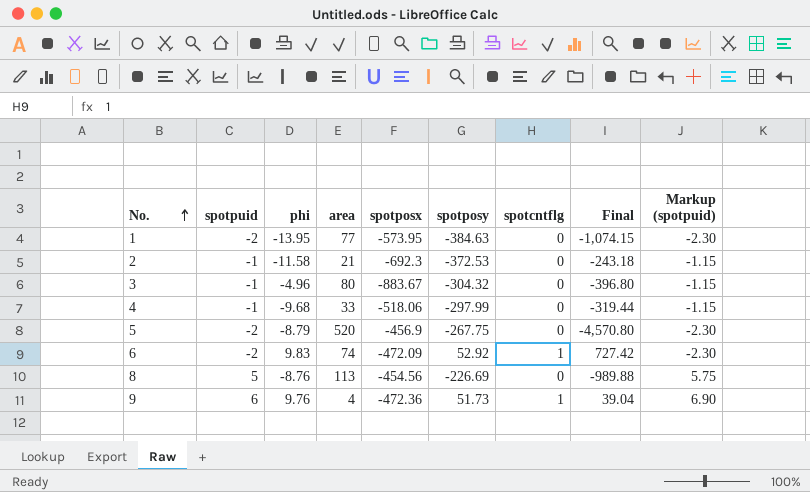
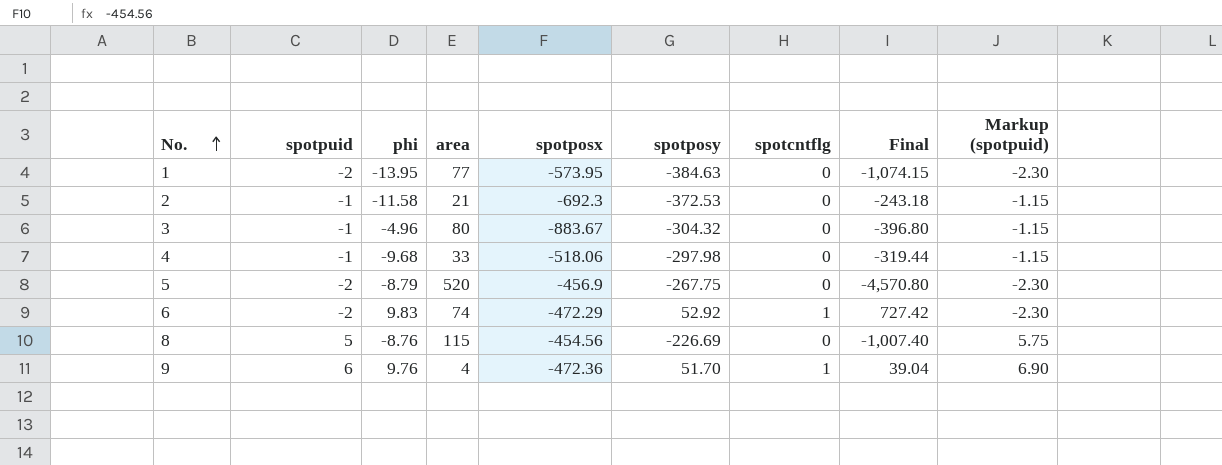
4 | spotposy: -297.99 -> -297.98
6 | spotposx: -472.09 -> -472.29
8 | area: 113 -> 115
8 | Final: -989.88 -> -1,007.40
9 | spotposy: 51.73 -> 51.70

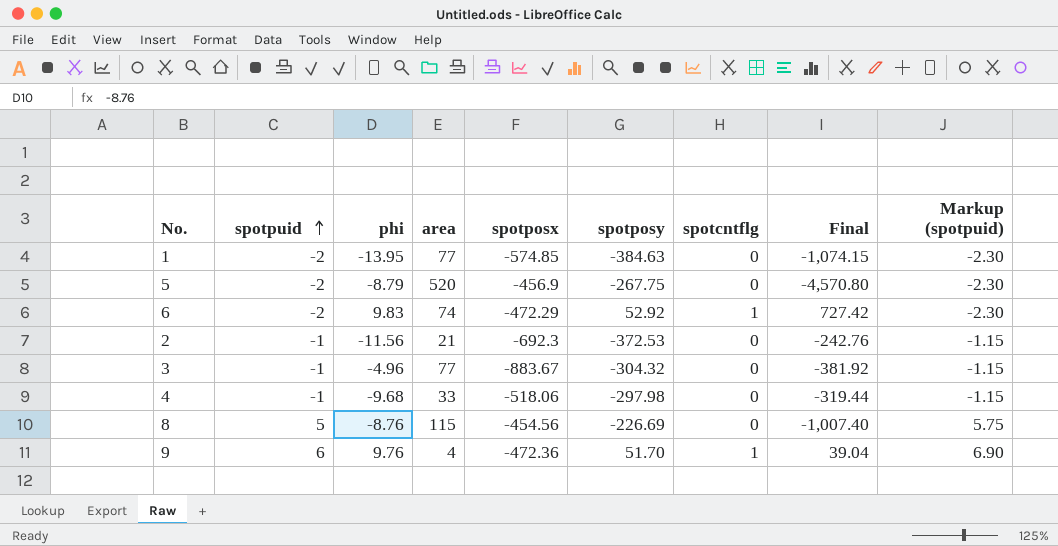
row order: No. ascending -> spotpuid ascending
1 | spotposx: -573.95 -> -574.85
2 | phi: -11.58 -> -11.56
2 | Final: -243.18 -> -242.76
3 | area: 80 -> 77
3 | Final: -396.80 -> -381.92

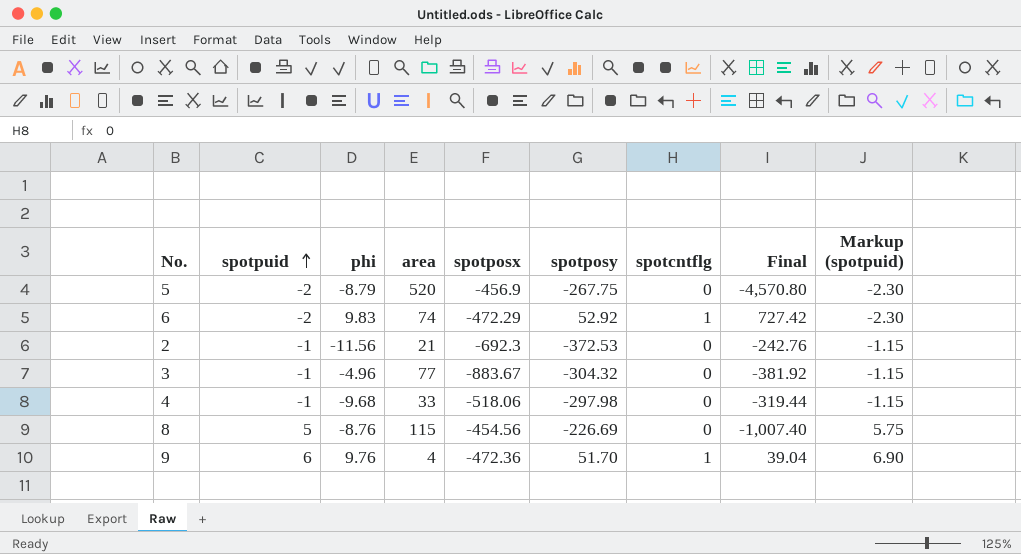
row 1: -2 | -13.95 | 77 | -574.85 | -384.63 | 0 | -1,074.15 | -2.30 -> none

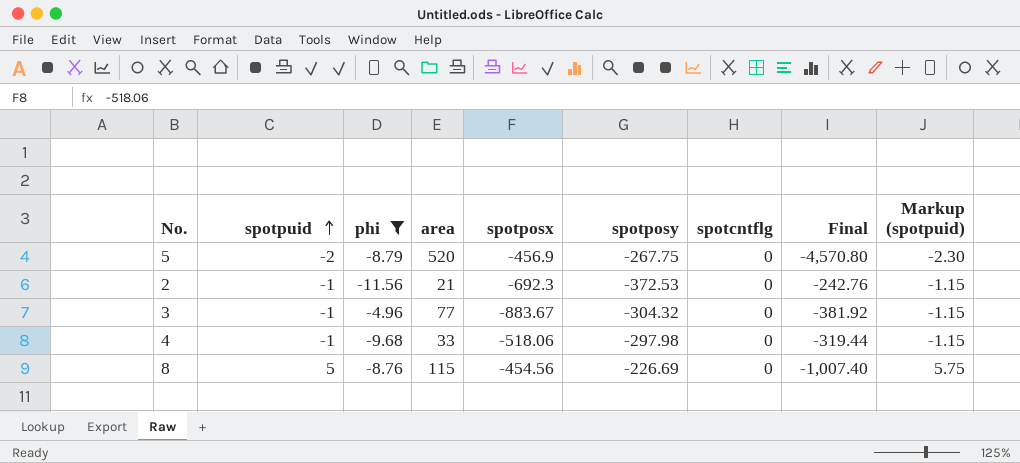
filter: none -> phi <= -4.96

